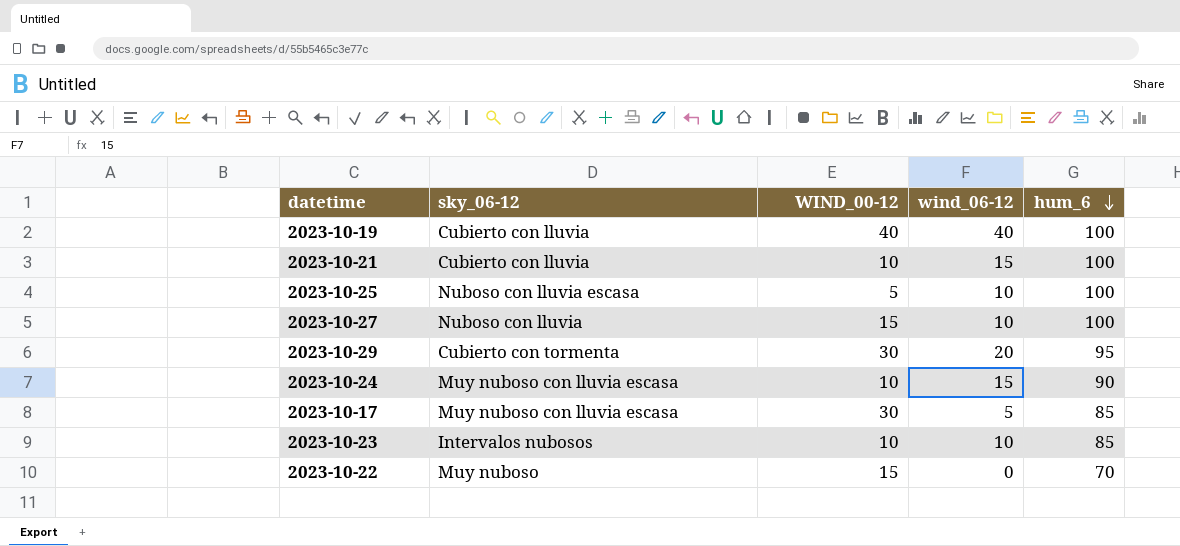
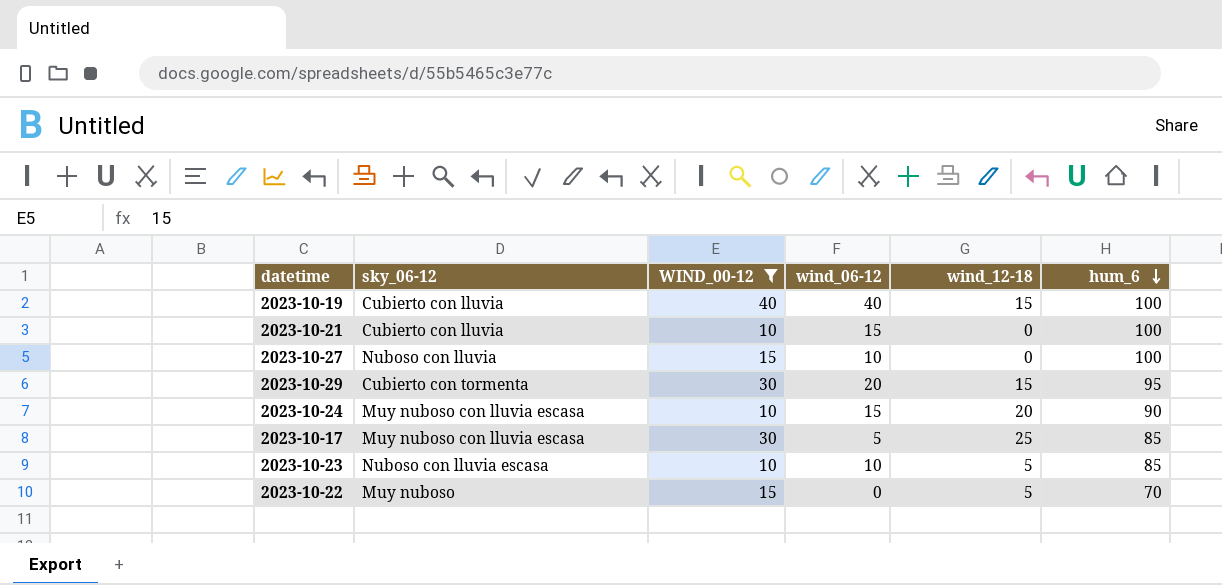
filter: none -> WIND_00-12 != 5
column wind_12-18 | position: none -> 5
2023-10-23 | sky_06-12: Intervalos nubosos -> Nuboso con lluvia escasa

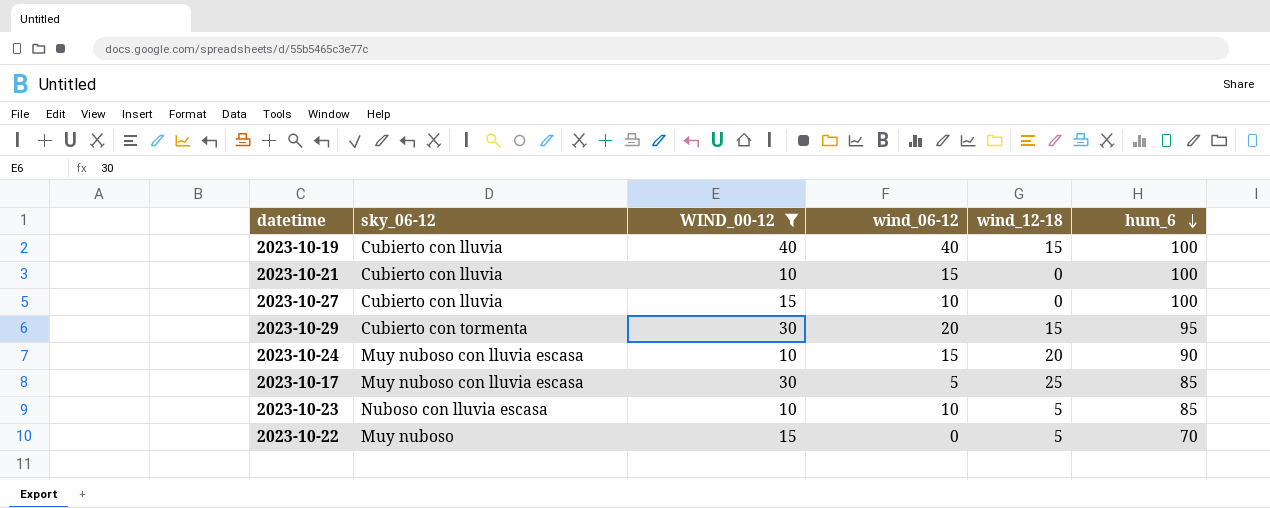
2023-10-27 | sky_06-12: Nuboso con lluvia -> Cubierto con lluvia

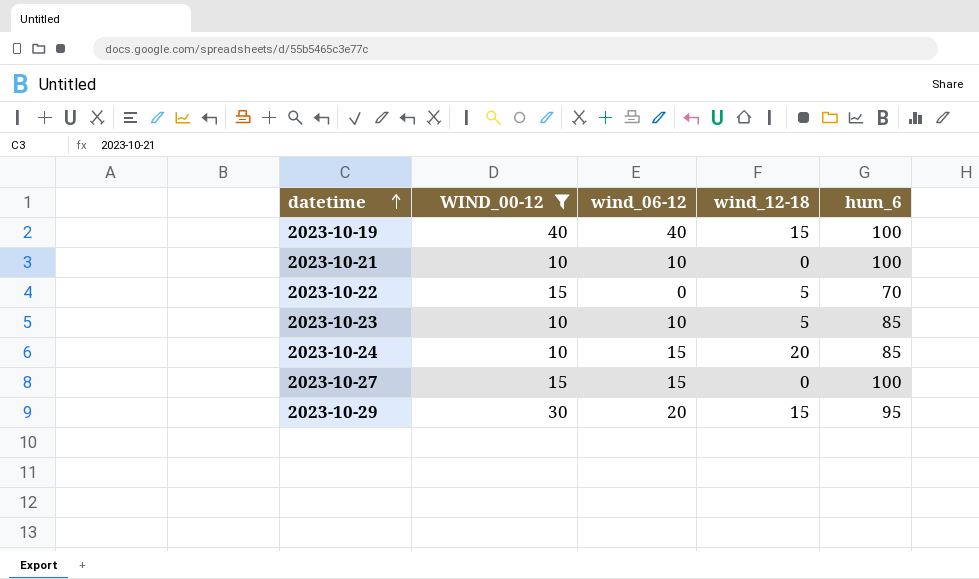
row order: hum_6 descending -> datetime ascending
column sky_06-12 | position: 2 -> none
row 2023-10-17: Muy nuboso con lluvia escasa | 30 | 5 | 25 | 85 -> none
2023-10-21 | wind_06-12: 15 -> 10
2023-10-24 | hum_6: 90 -> 85
2023-10-27 | wind_06-12: 10 -> 15

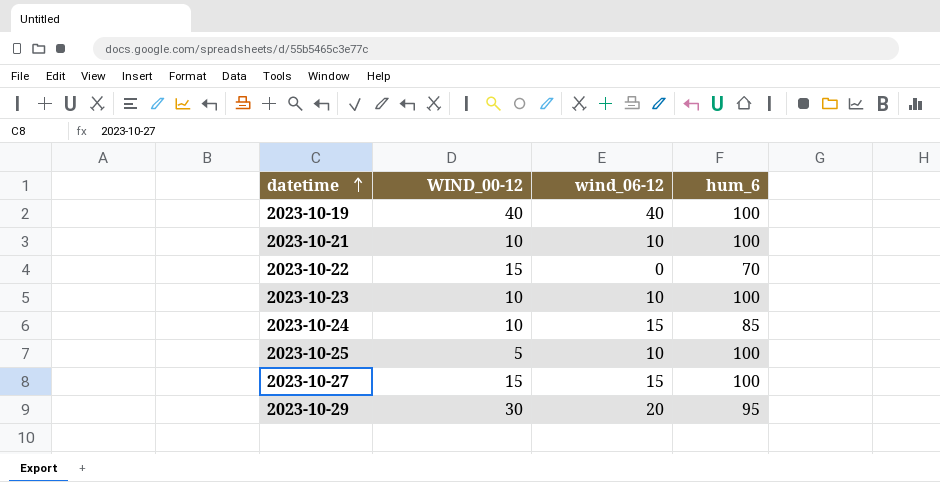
filter: WIND_00-12 != 5 -> none
column wind_12-18 | position: 4 -> none
2023-10-23 | hum_6: 85 -> 100

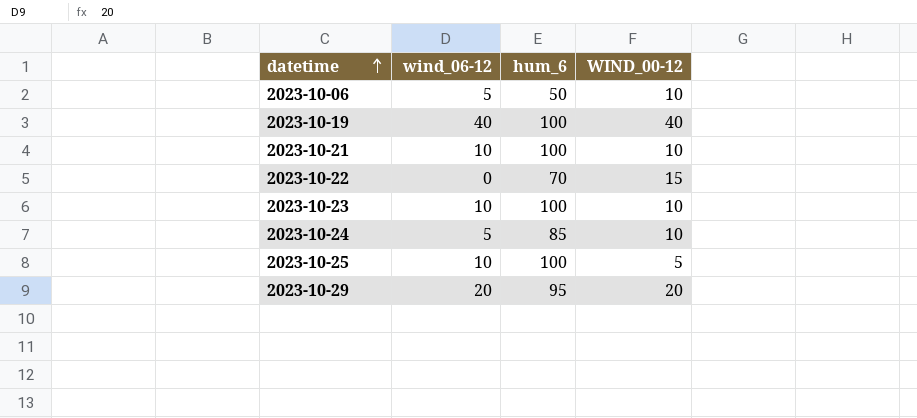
column WIND_00-12 | position: 2 -> 4
row 2023-10-27: 15 | 15 | 100 -> none
row 2023-10-06: none -> 5 | 50 | 10
2023-10-24 | wind_06-12: 15 -> 5
2023-10-29 | WIND_00-12: 30 -> 20

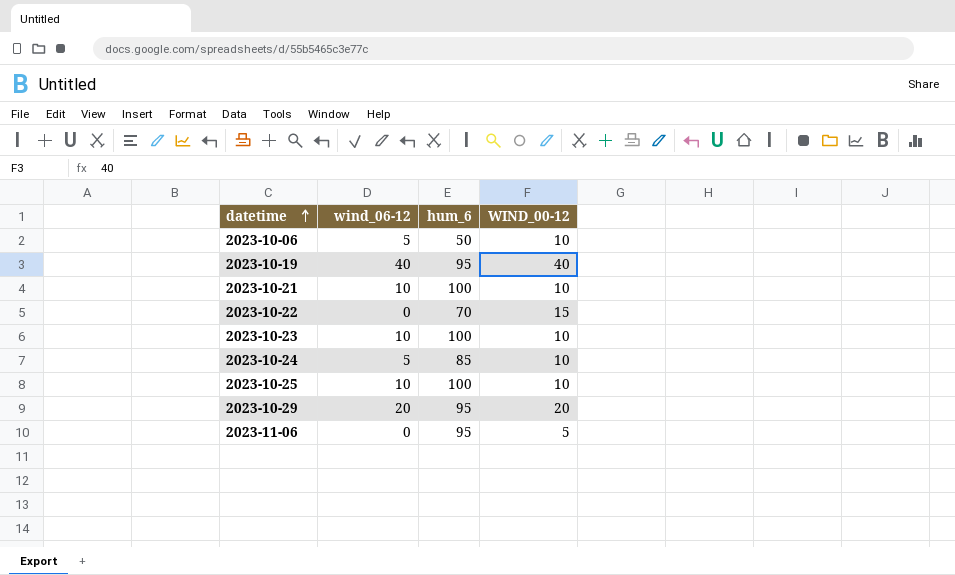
2023-10-19 | hum_6: 100 -> 95
2023-10-25 | WIND_00-12: 5 -> 10
row 2023-11-06: none -> 0 | 95 | 5

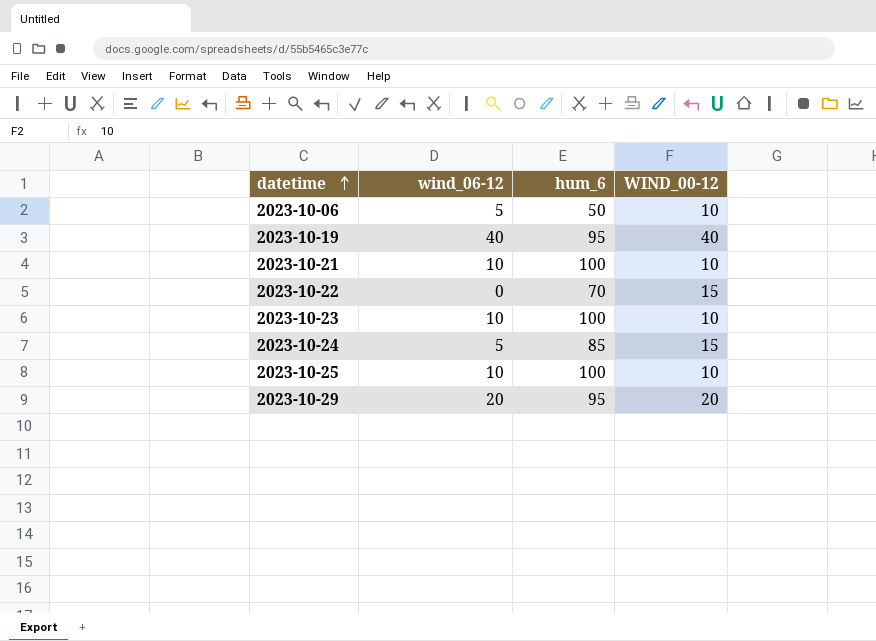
row 2023-11-06: 0 | 95 | 5 -> none
2023-10-24 | WIND_00-12: 10 -> 15

